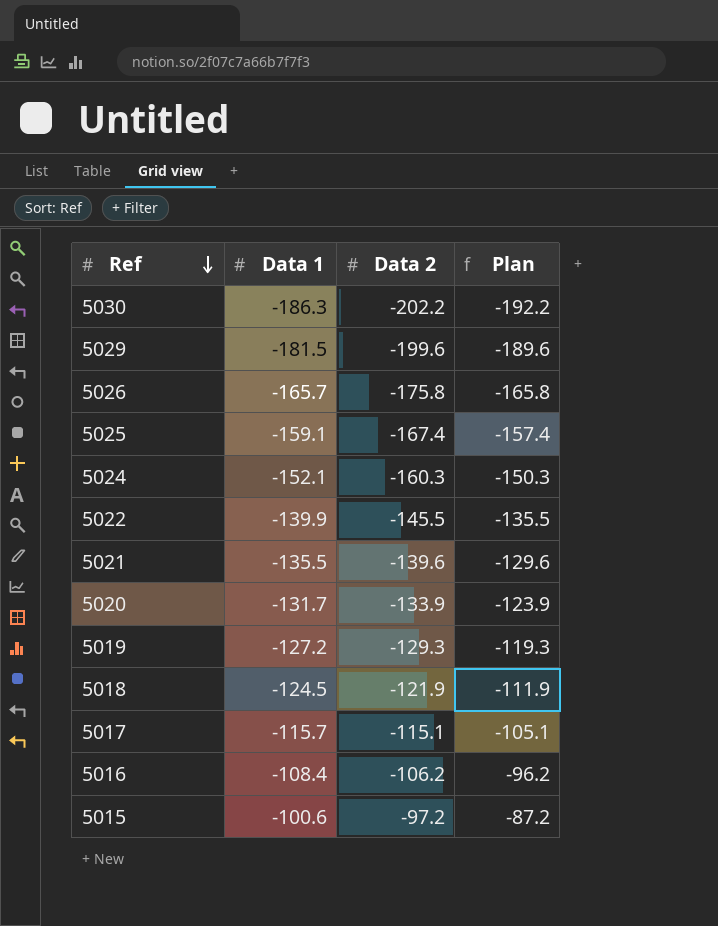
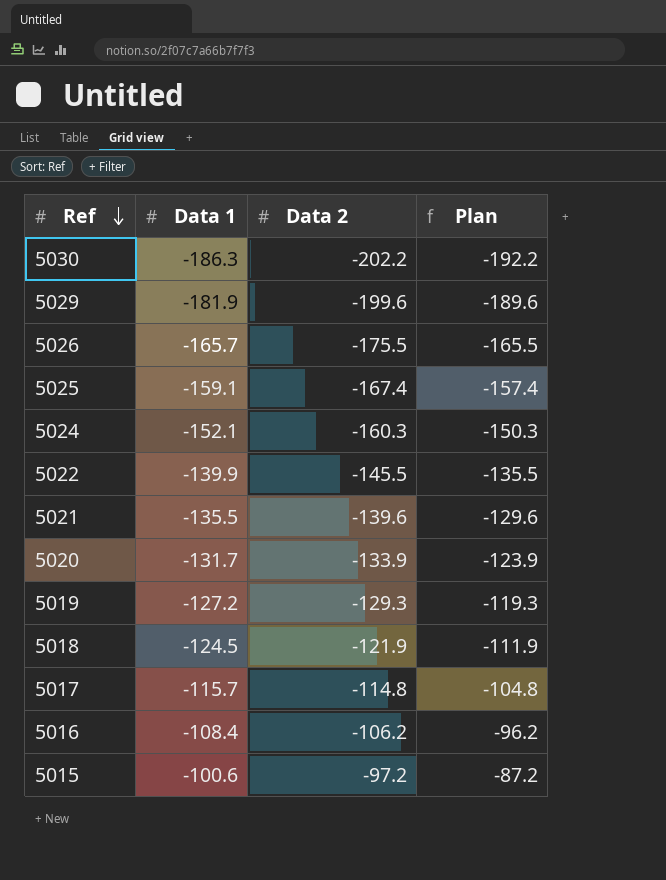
5029 | Data 1: -181.5 -> -181.9
5026 | Data 2: -175.8 -> -175.5
5026 | Plan: -165.8 -> -165.5
5017 | Data 2: -115.1 -> -114.8
5017 | Plan: -105.1 -> -104.8

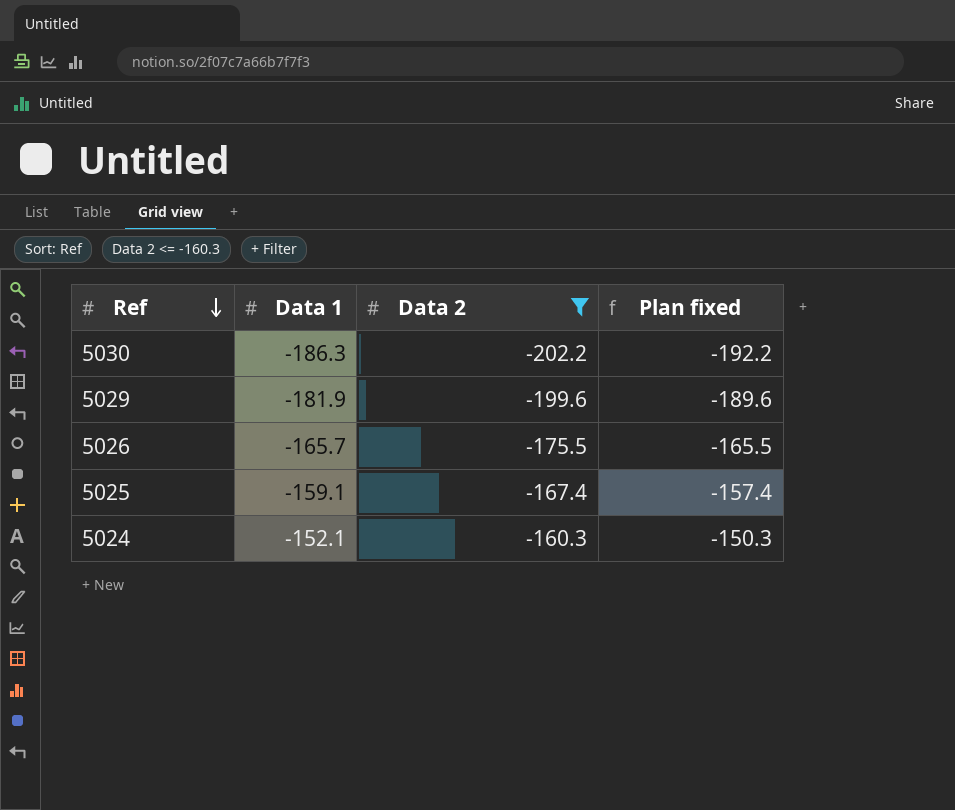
filter: none -> Data 2 <= -160.3
column name: Plan -> Plan fixed

